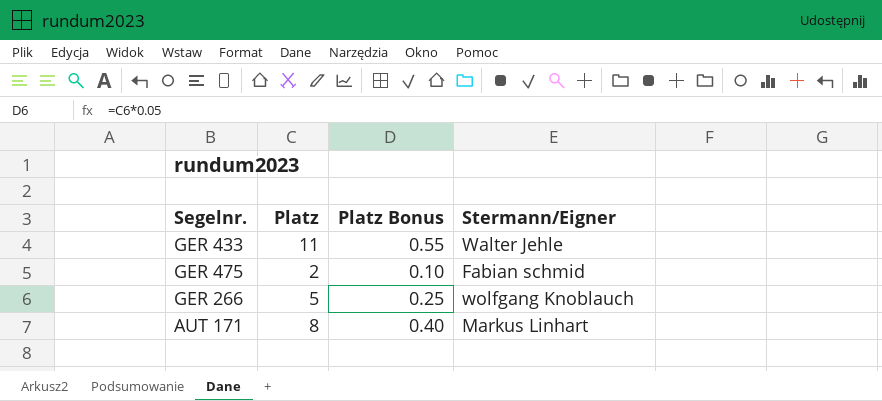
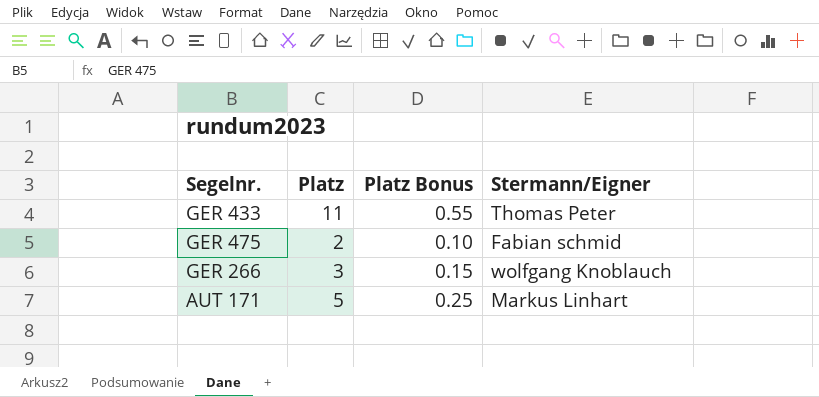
GER 433 | Stermann/Eigner: Walter Jehle -> Thomas Peter
GER 266 | Platz: 5 -> 3
GER 266 | Platz Bonus: 0.25 -> 0.15
AUT 171 | Platz: 8 -> 5
AUT 171 | Platz Bonus: 0.40 -> 0.25

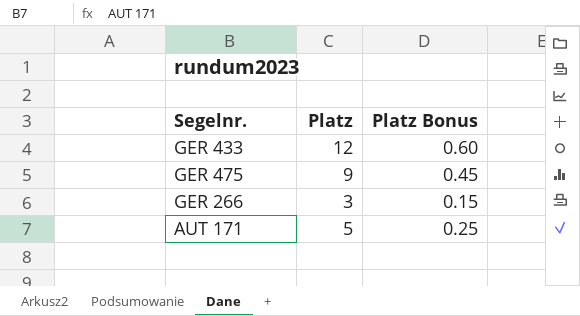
column Stermann/Eigner | position: 4 -> none
GER 433 | Platz: 11 -> 12
GER 433 | Platz Bonus: 0.55 -> 0.60
GER 475 | Platz: 2 -> 9
GER 475 | Platz Bonus: 0.10 -> 0.45

